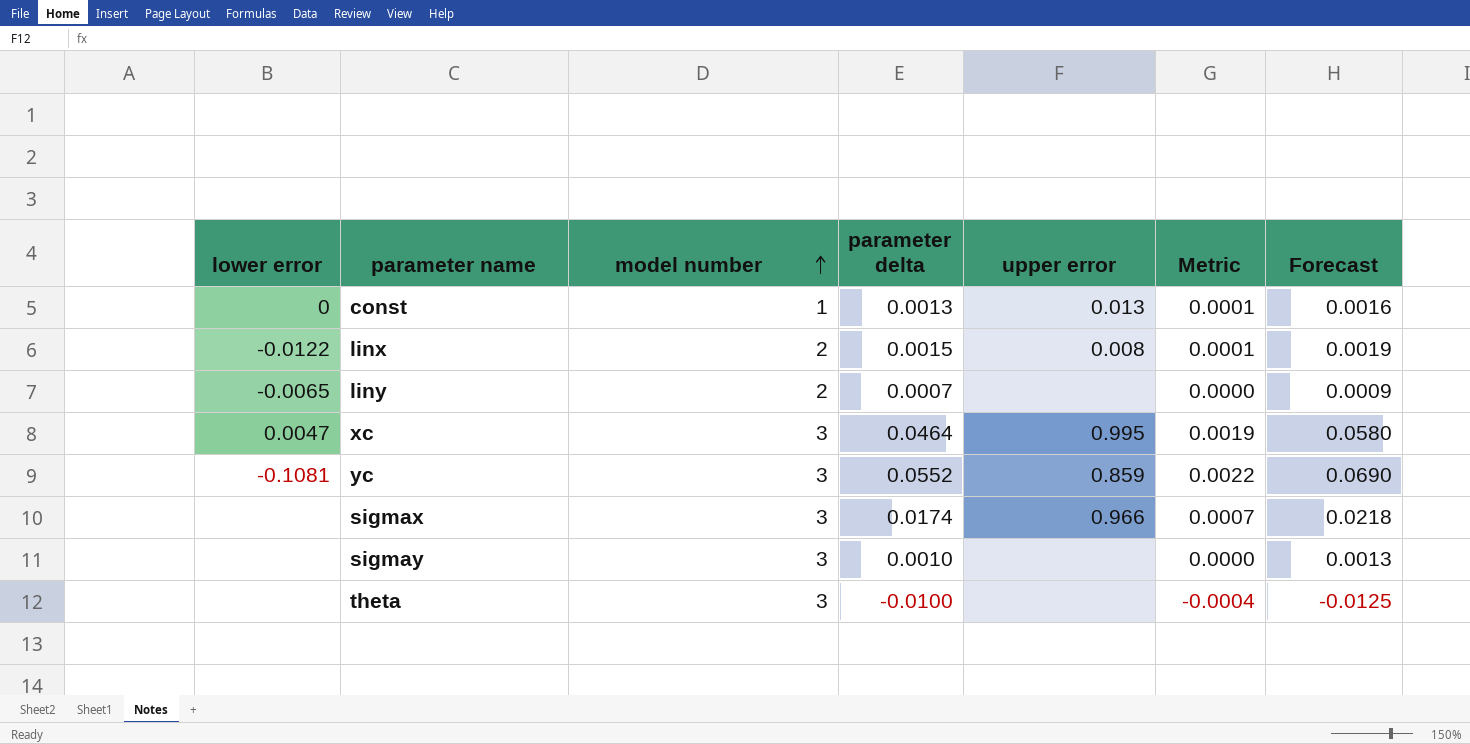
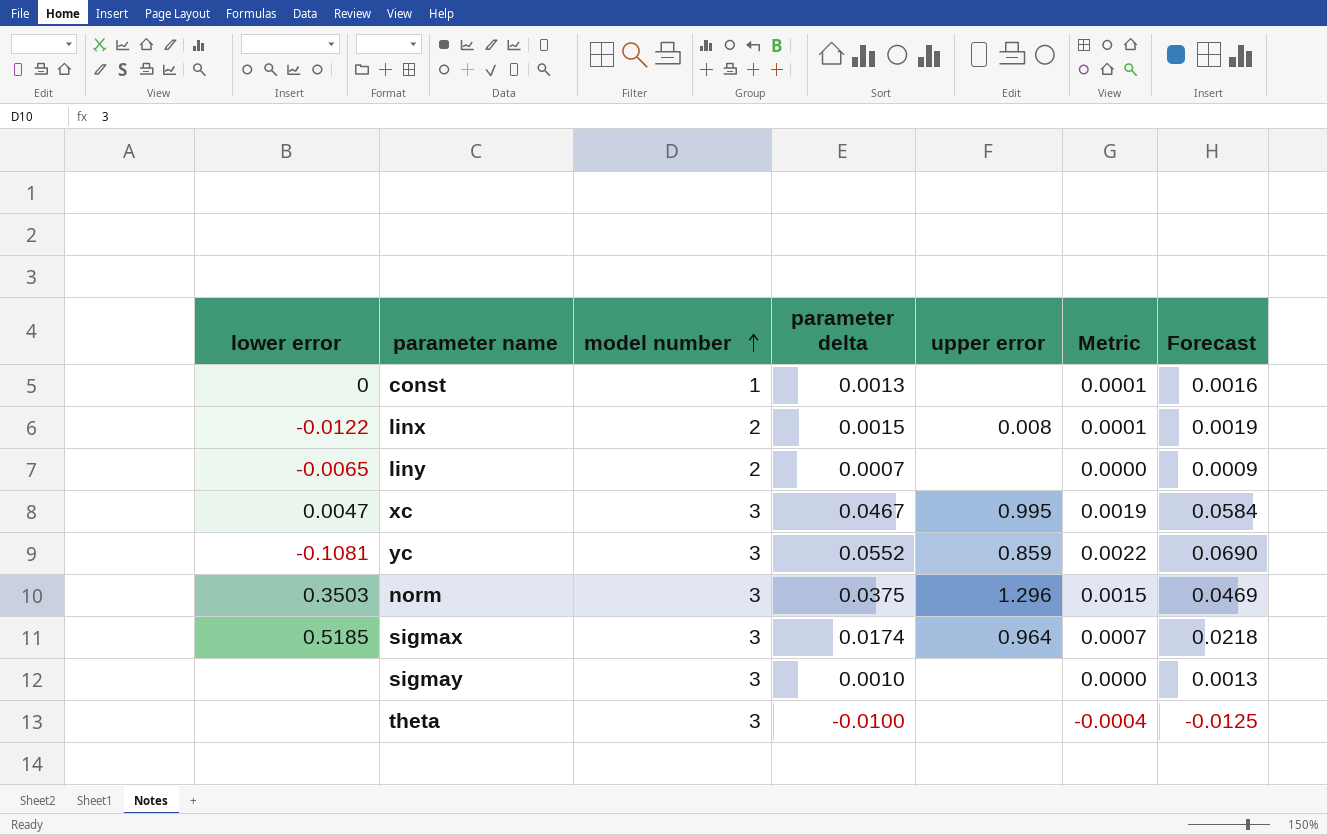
const | upper error: 0.013 -> none
xc | parameter delta: 0.0464 -> 0.0467
xc | Forecast: 0.0580 -> 0.0584
row norm: none -> 0.3503 | 3 | 0.0375 | 1.296 | 0.0015 | 0.0469
sigmax | lower error: none -> 0.5185
sigmax | upper error: 0.966 -> 0.964

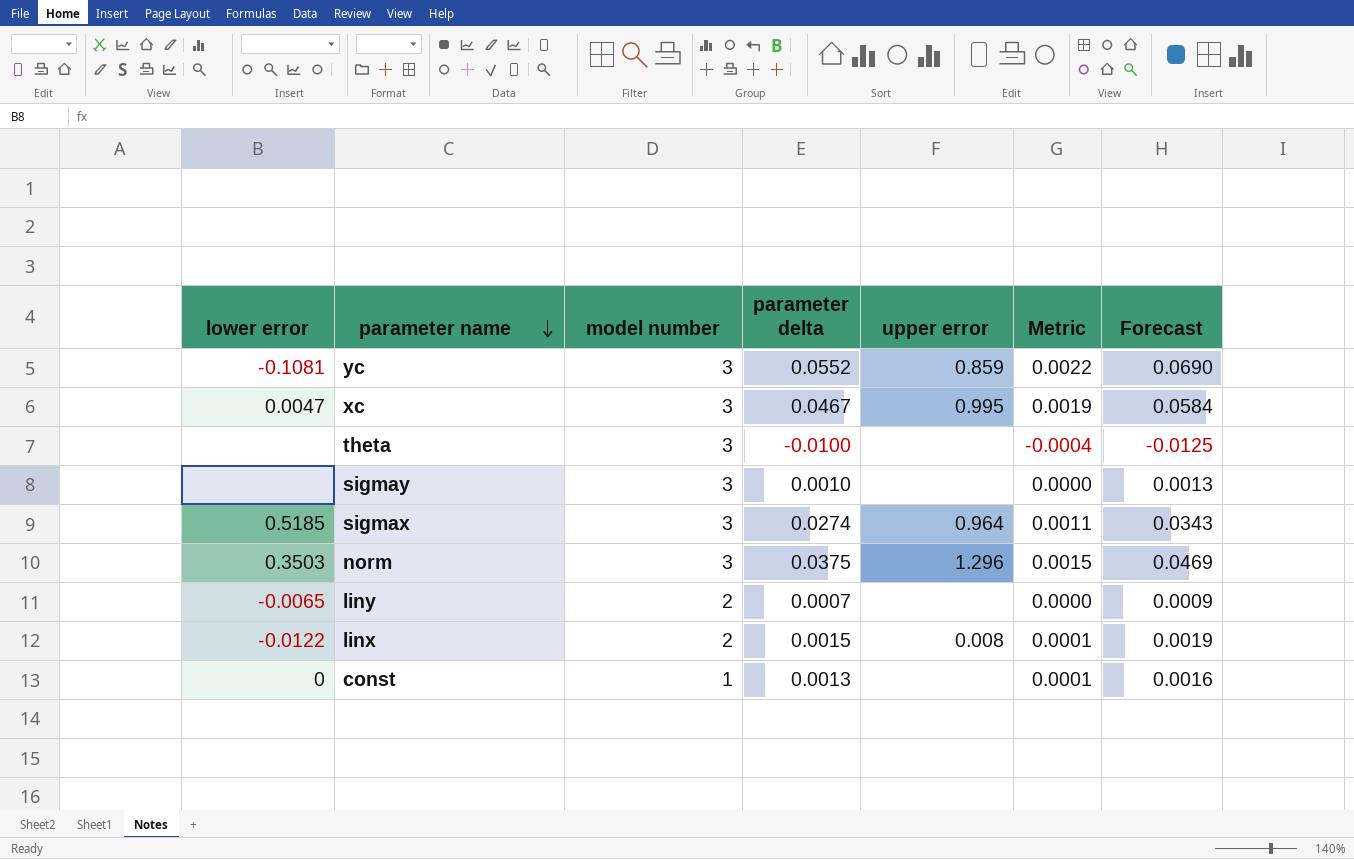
row order: model number ascending -> parameter name descending
sigmax | parameter delta: 0.0174 -> 0.0274
sigmax | Metric: 0.0007 -> 0.0011
sigmax | Forecast: 0.0218 -> 0.0343

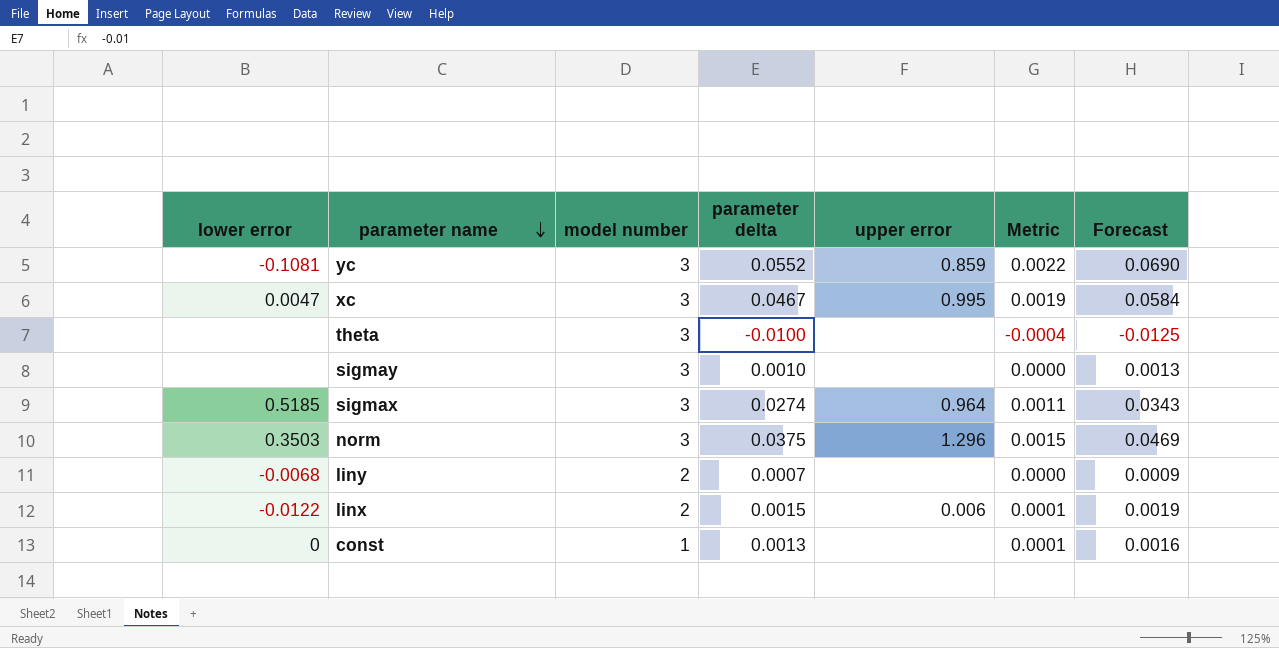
liny | lower error: -0.0065 -> -0.0068
linx | upper error: 0.008 -> 0.006

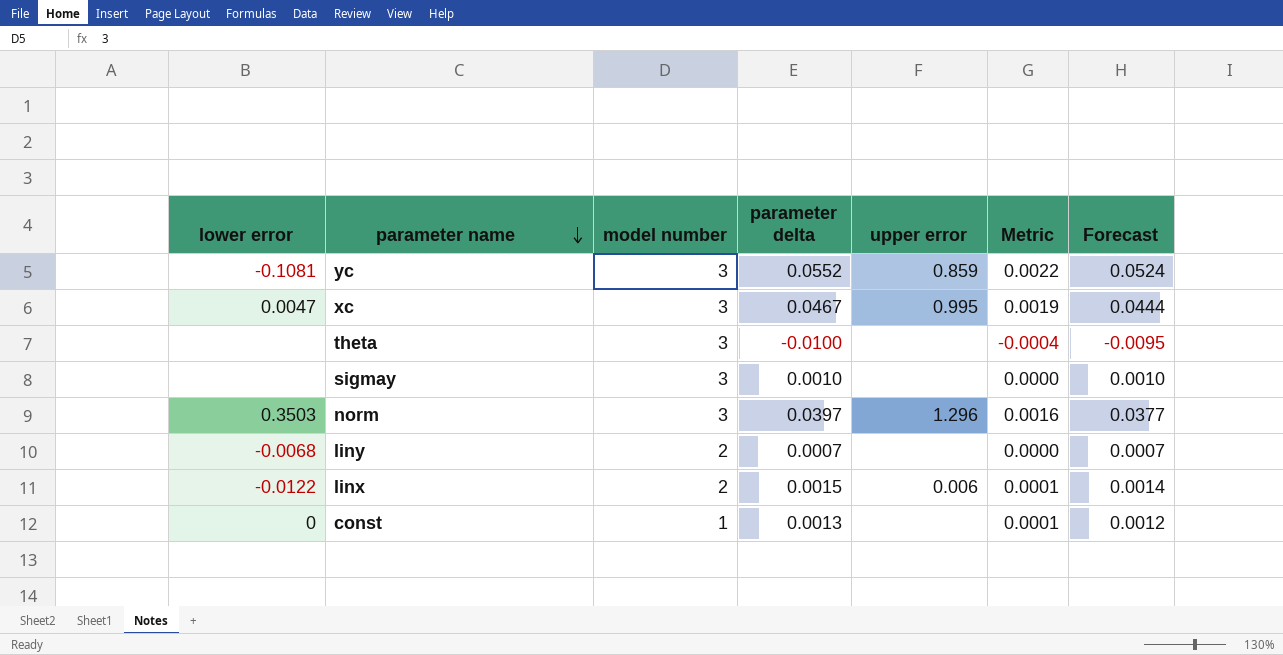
column Forecast | formula: [parameter delta] * 1.25 -> [parameter delta] * 0.95
row sigmax: 0.5185 | 3 | 0.0274 | 0.964 | 0.0011 | 0.0343 -> none
norm | parameter delta: 0.0375 -> 0.0397
norm | Metric: 0.0015 -> 0.0016

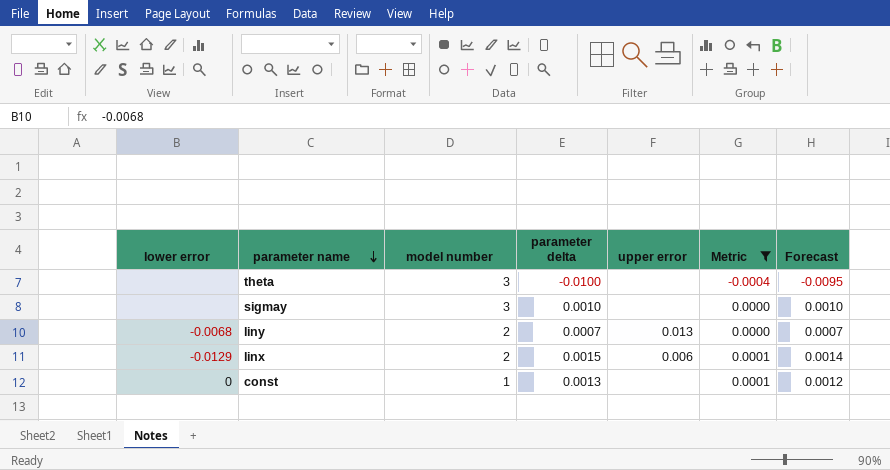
filter: none -> Metric <= 0.0001
liny | upper error: none -> 0.013
linx | lower error: -0.0122 -> -0.0129

